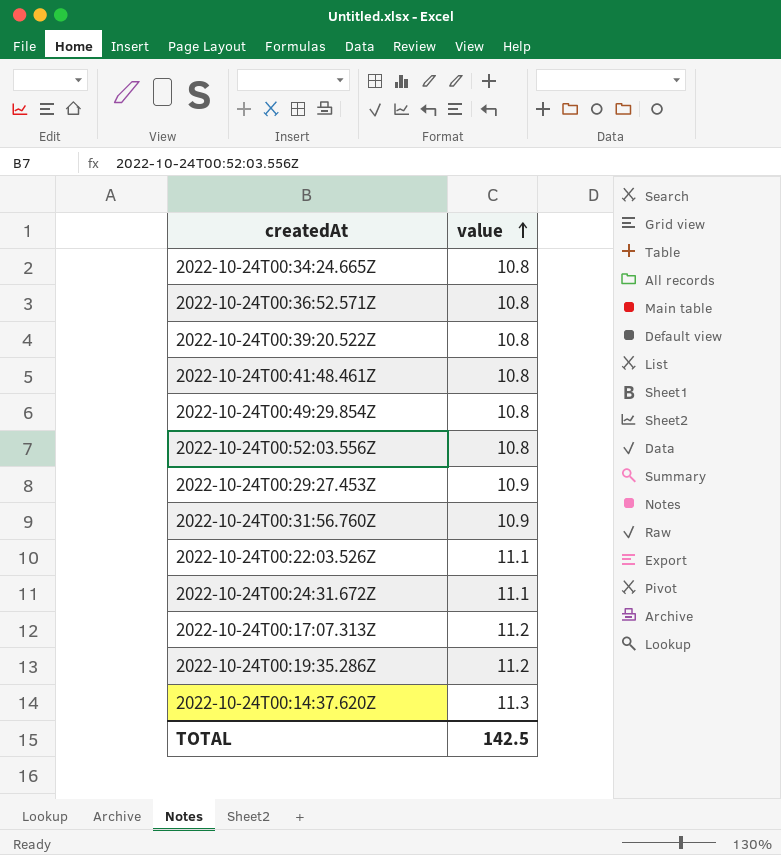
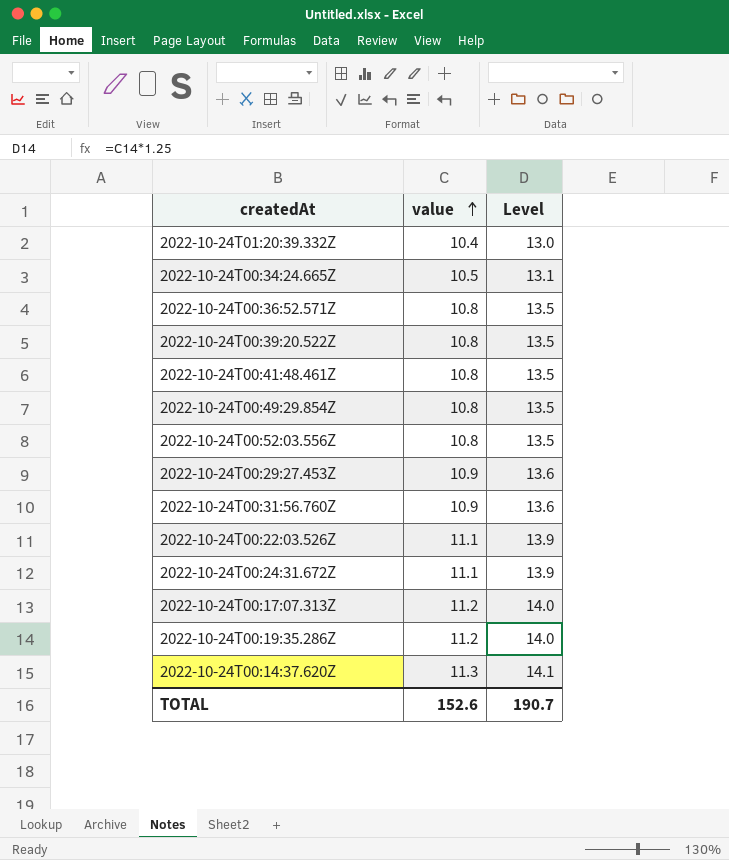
column Level | formula: none -> [value] * 1.25
row 2022-10-24T01:20:39.332Z: none -> 10.4 | 13.0
2022-10-24T00:34:24.665Z | value: 10.8 -> 10.5
TOTAL | value: 142.5 -> 152.6

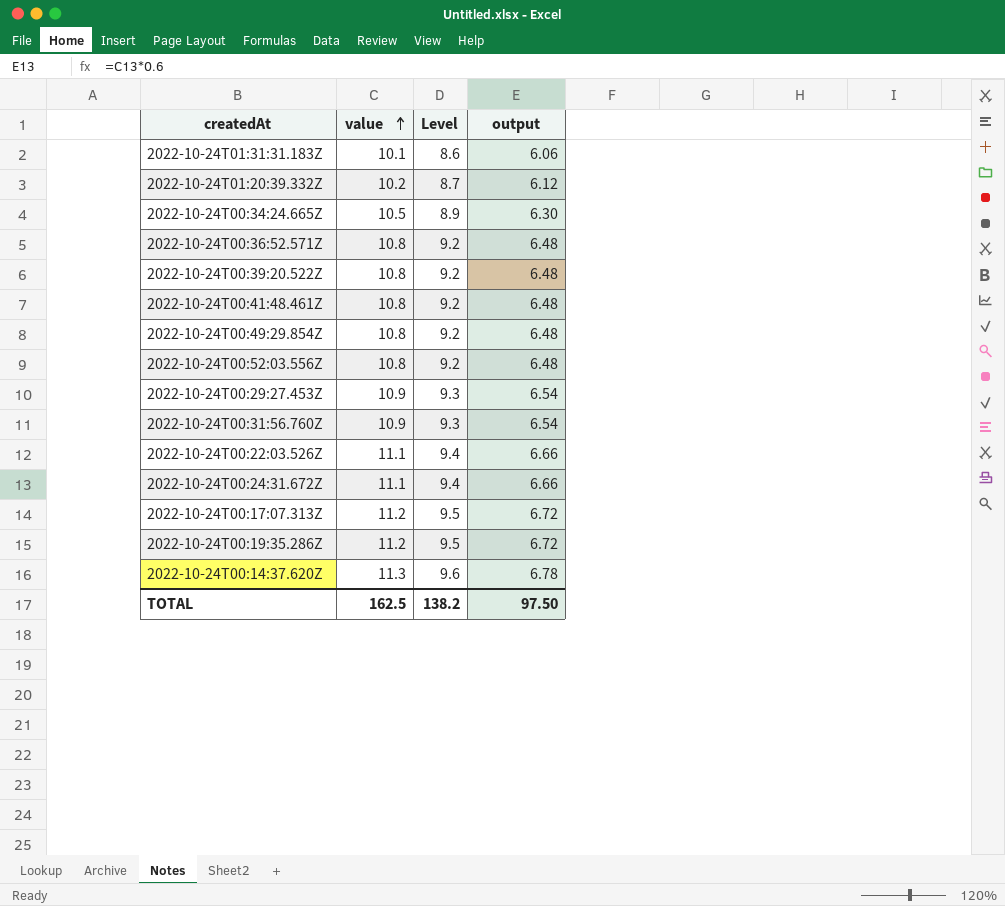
column Level | formula: [value] * 1.25 -> [value] * 0.85
column output | formula: none -> [value] * 0.6
row 2022-10-24T01:31:31.183Z: none -> 10.1 | 8.6 | 6.06
2022-10-24T01:20:39.332Z | value: 10.4 -> 10.2
TOTAL | value: 152.6 -> 162.5
TOTAL | Level: 190.7 -> 138.2

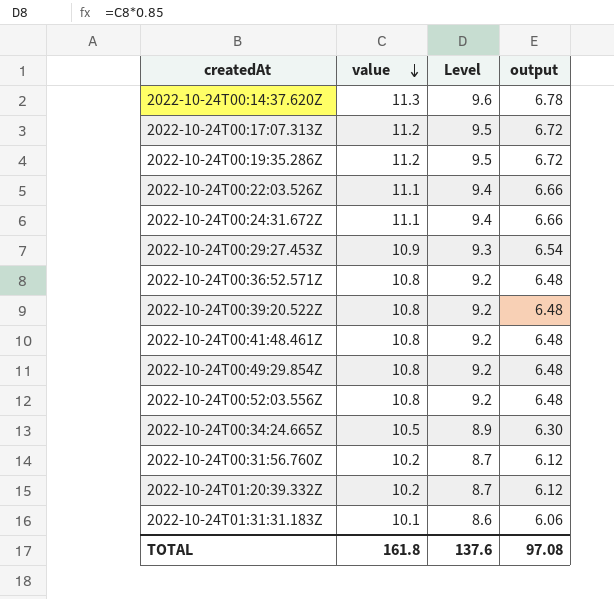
row order: value ascending -> value descending
2022-10-24T00:31:56.760Z | value: 10.9 -> 10.2
2022-10-24T00:31:56.760Z | Level: 9.3 -> 8.7
2022-10-24T00:31:56.760Z | output: 6.54 -> 6.12
TOTAL | value: 162.5 -> 161.8
TOTAL | Level: 138.2 -> 137.6
TOTAL | output: 97.50 -> 97.08

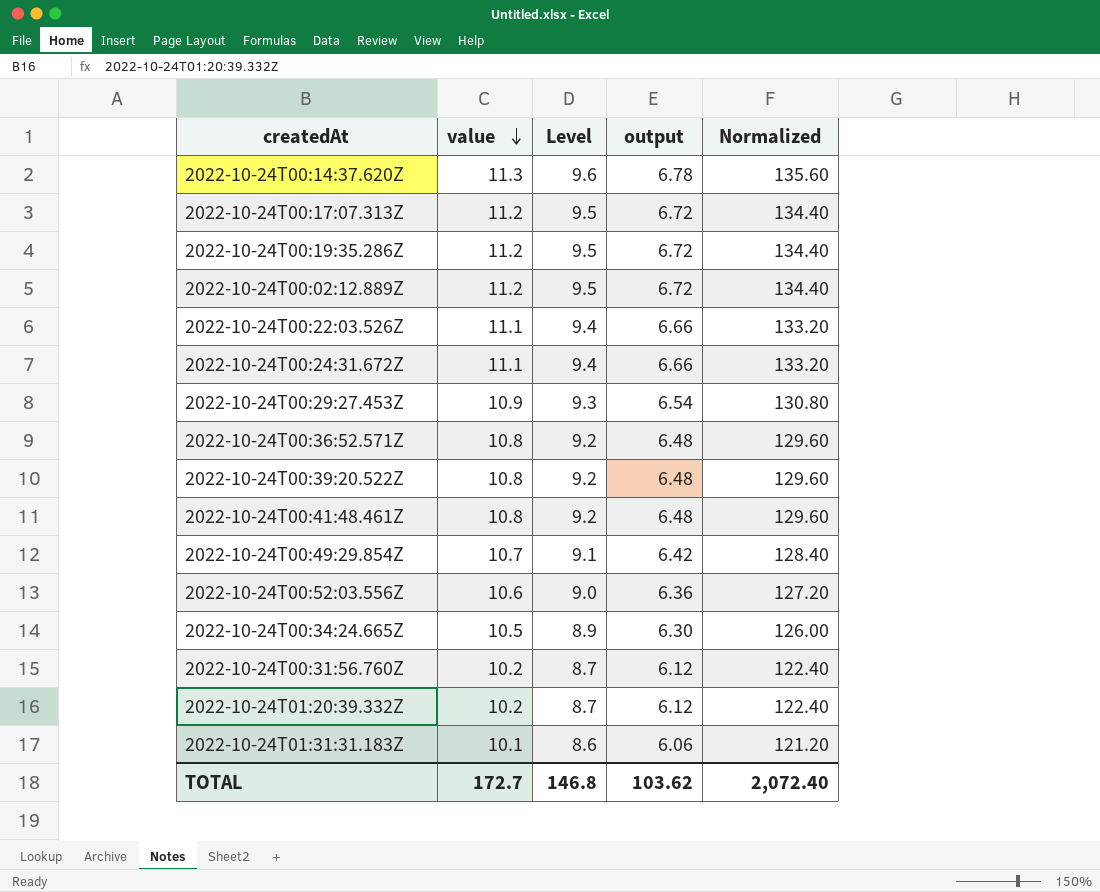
column Normalized | formula: none -> [value] * 12
row 2022-10-24T00:02:12.889Z: none -> 11.2 | 9.5 | 6.72 | 134.40
2022-10-24T00:49:29.854Z | value: 10.8 -> 10.7
2022-10-24T00:49:29.854Z | Level: 9.2 -> 9.1
2022-10-24T00:49:29.854Z | output: 6.48 -> 6.42
2022-10-24T00:52:03.556Z | value: 10.8 -> 10.6
2022-10-24T00:52:03.556Z | Level: 9.2 -> 9.0
2022-10-24T00:52:03.556Z | output: 6.48 -> 6.36
TOTAL | value: 161.8 -> 172.7
TOTAL | Level: 137.6 -> 146.8
TOTAL | output: 97.08 -> 103.62

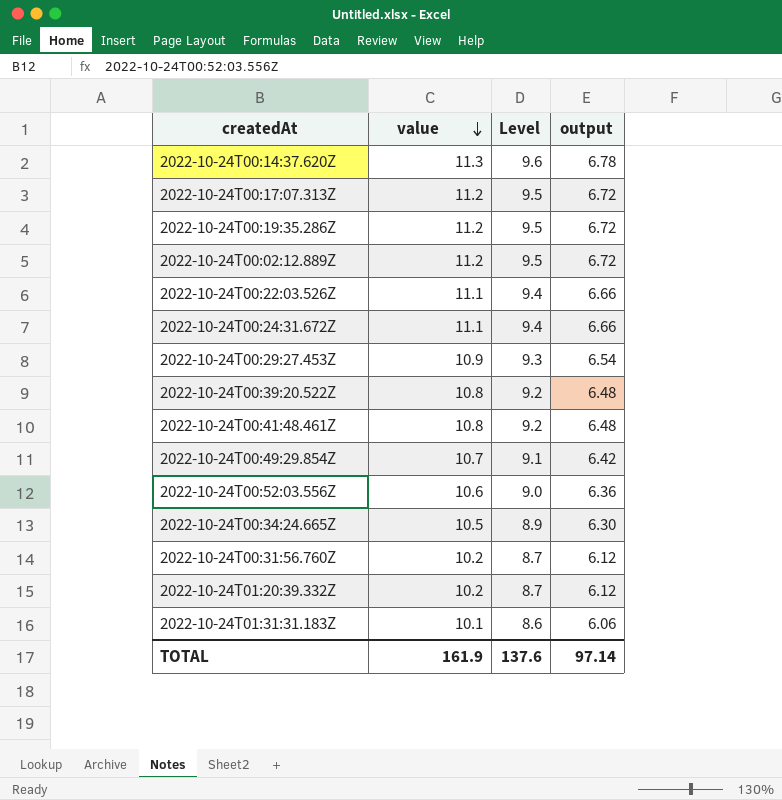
column Normalized | formula: [value] * 12 -> none
row 2022-10-24T00:36:52.571Z: 10.8 | 9.2 | 6.48 | 129.60 -> none
TOTAL | value: 172.7 -> 161.9
TOTAL | Level: 146.8 -> 137.6
TOTAL | output: 103.62 -> 97.14

